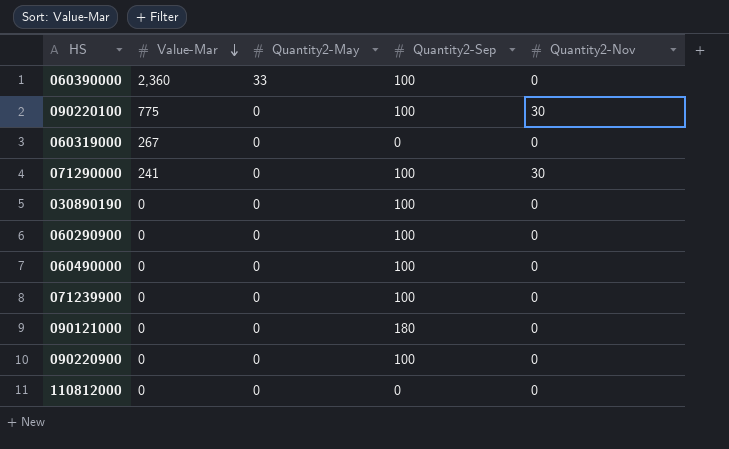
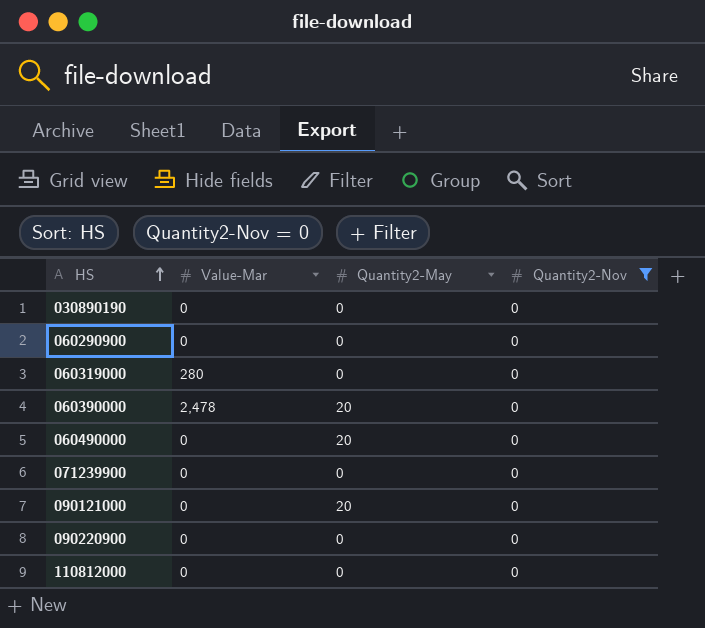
filter: none -> Quantity2-Nov = 0
row order: Value-Mar descending -> HS ascending
column Quantity2-Sep | position: 4 -> none
060319000 | Value-Mar: 267 -> 280
060390000 | Value-Mar: 2,360 -> 2,478
060390000 | Quantity2-May: 33 -> 20
060490000 | Quantity2-May: 0 -> 20
090121000 | Quantity2-May: 0 -> 20

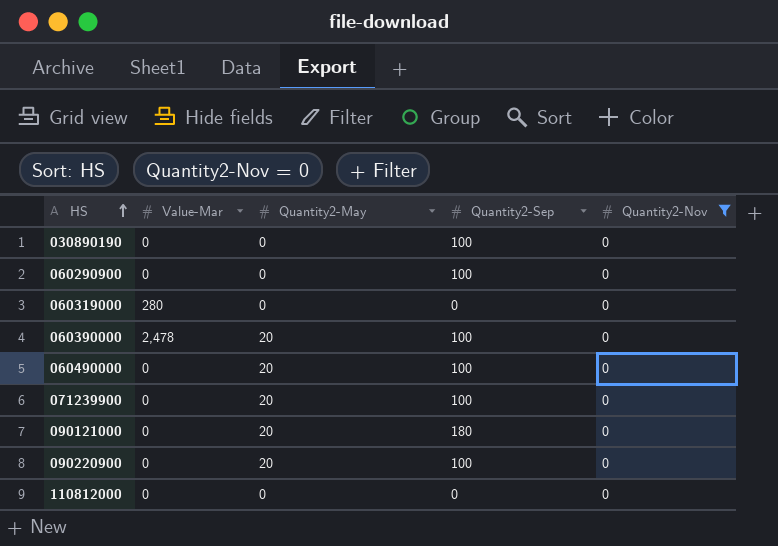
column Quantity2-Sep | position: none -> 4
071239900 | Quantity2-May: 0 -> 20
090220900 | Quantity2-May: 0 -> 20

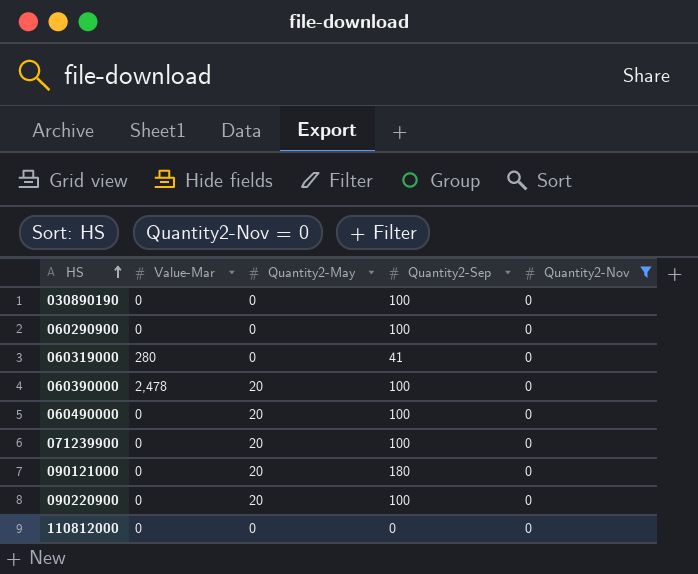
060319000 | Quantity2-Sep: 0 -> 41

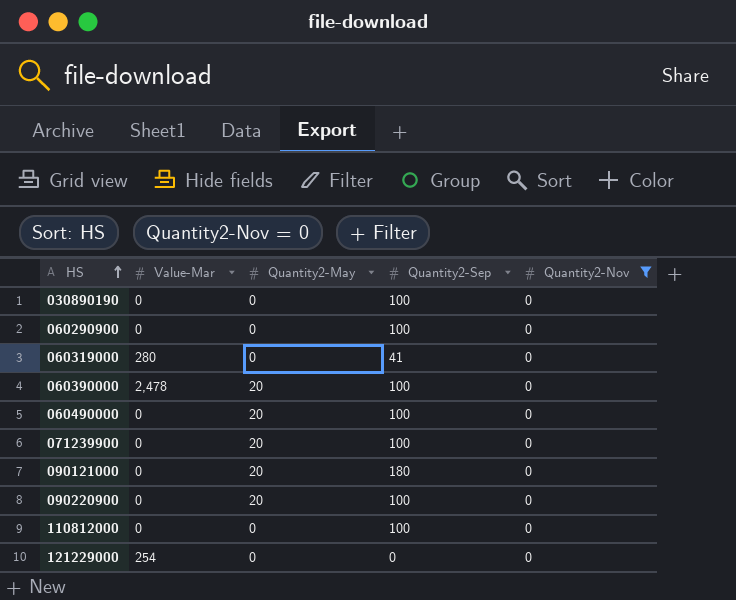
110812000 | Quantity2-Sep: 0 -> 100
row 121229000: none -> 254 | 0 | 0 | 0

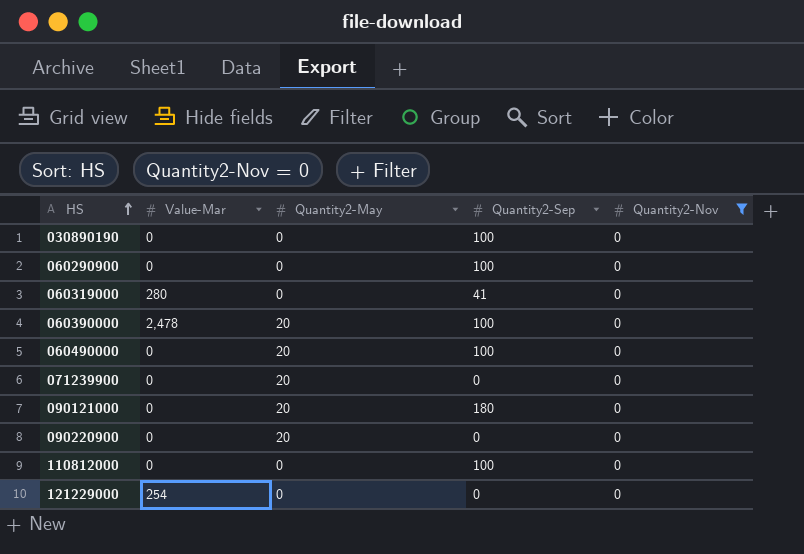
071239900 | Quantity2-Sep: 100 -> 0
090220900 | Quantity2-Sep: 100 -> 0

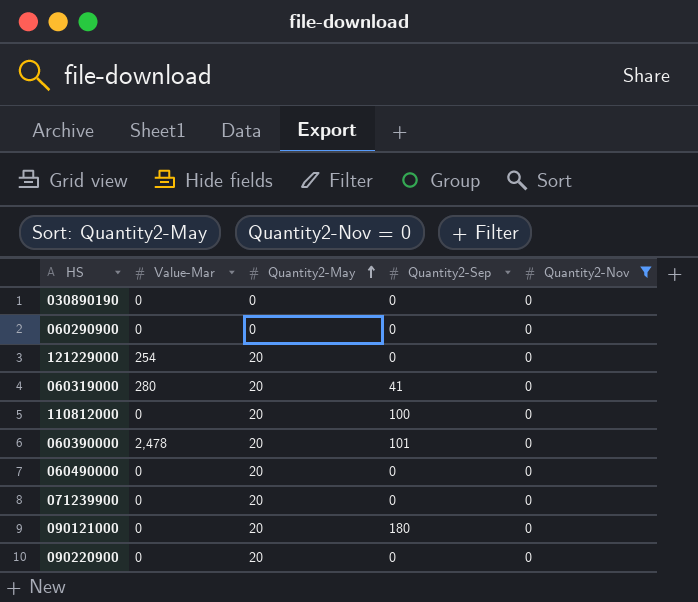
row order: HS ascending -> Quantity2-May ascending
030890190 | Quantity2-Sep: 100 -> 0
060290900 | Quantity2-Sep: 100 -> 0
121229000 | Quantity2-May: 0 -> 20
060319000 | Quantity2-May: 0 -> 20
110812000 | Quantity2-May: 0 -> 20
060390000 | Quantity2-Sep: 100 -> 101
060490000 | Quantity2-Sep: 100 -> 0

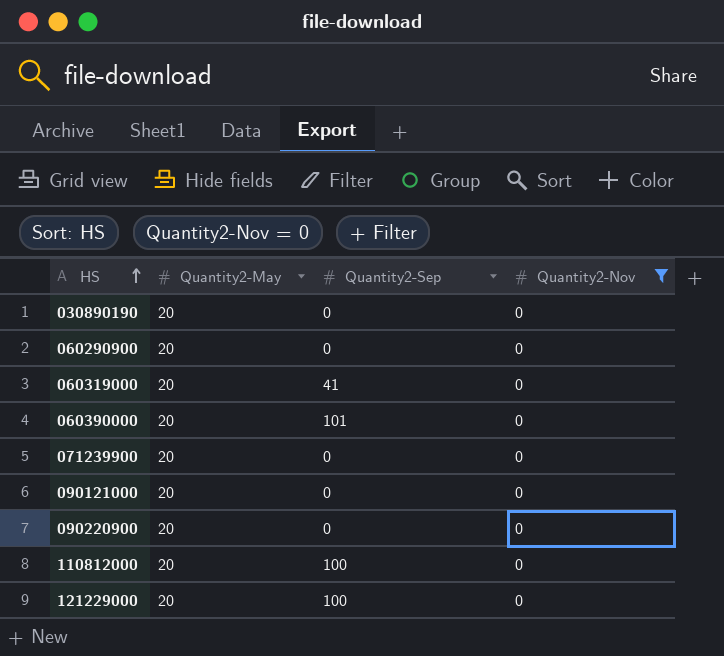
row order: Quantity2-May ascending -> HS ascending
column Value-Mar | position: 2 -> none
row 060490000: 0 | 20 | 0 | 0 -> none
030890190 | Quantity2-May: 0 -> 20
060290900 | Quantity2-May: 0 -> 20
090121000 | Quantity2-Sep: 180 -> 0
121229000 | Quantity2-Sep: 0 -> 100

